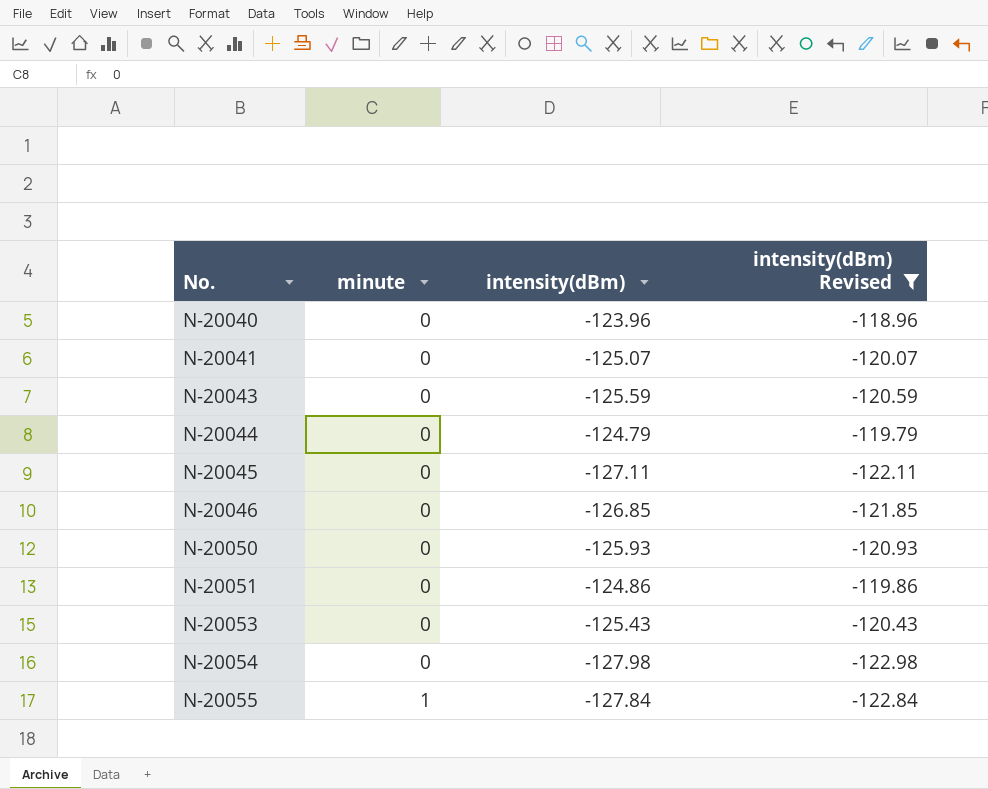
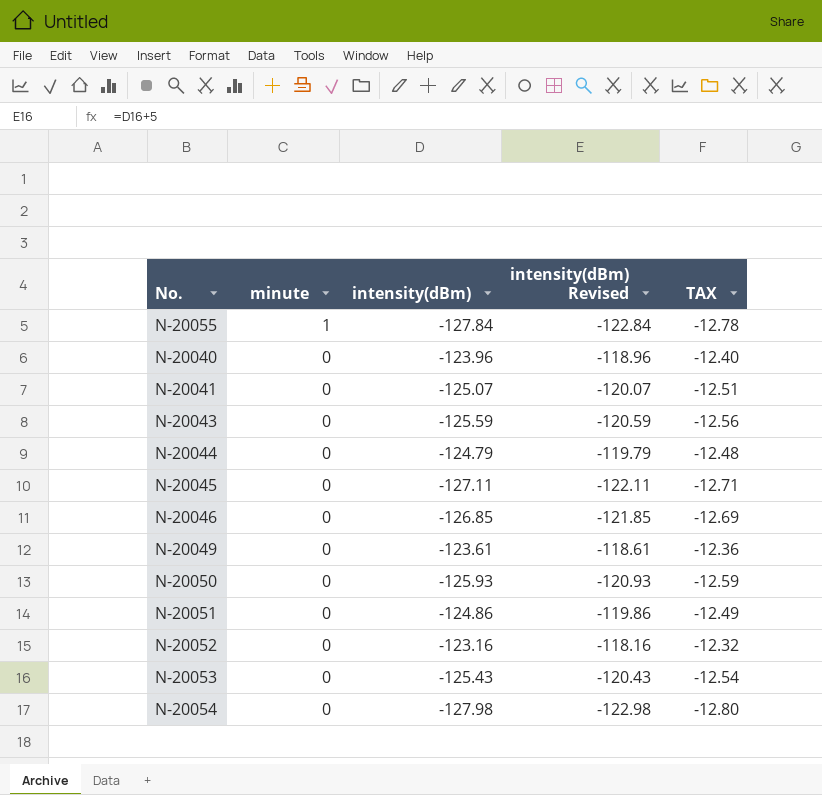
filter: intensity(dBm) Revised <= -118.96 -> none
row order: No. ascending -> minute descending
column TAX | formula: none -> [intensity(dBm)] * 0.1

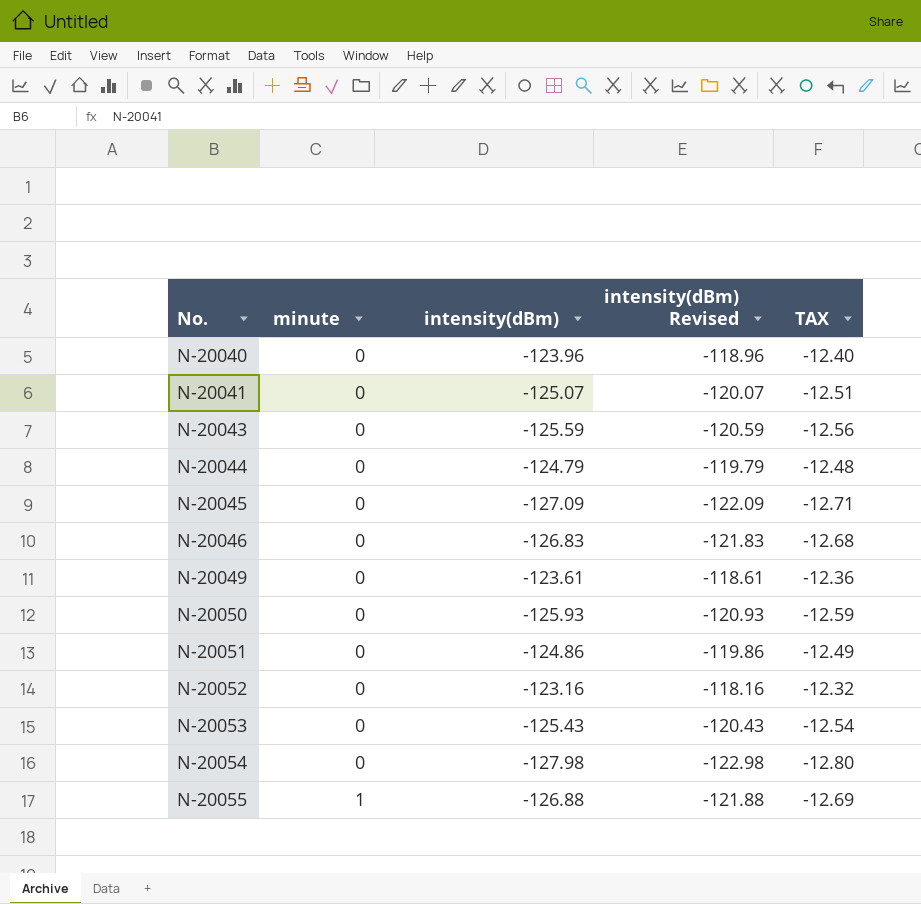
row order: minute descending -> No. ascending
N-20045 | intensity(dBm): -127.11 -> -127.09
N-20045 | intensity(dBm) Revised: -122.11 -> -122.09
N-20046 | intensity(dBm): -126.85 -> -126.83
N-20046 | intensity(dBm) Revised: -121.85 -> -121.83
N-20046 | TAX: -12.69 -> -12.68
N-20055 | intensity(dBm): -127.84 -> -126.88
N-20055 | intensity(dBm) Revised: -122.84 -> -121.88
N-20055 | TAX: -12.78 -> -12.69

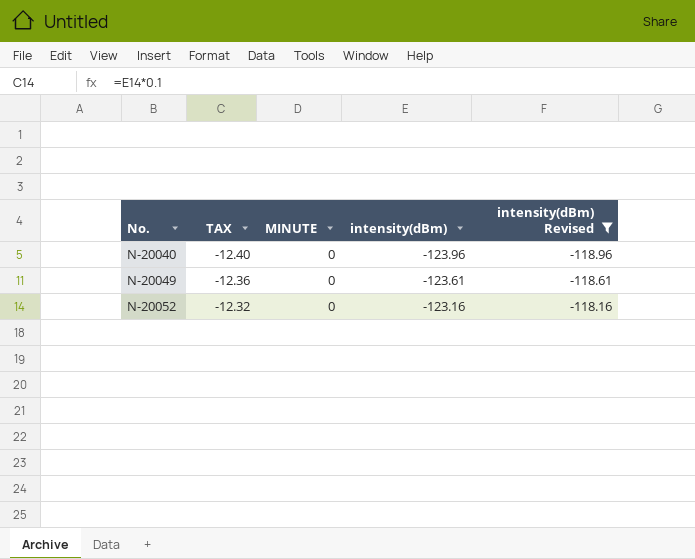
filter: none -> intensity(dBm) Revised >= -118.96
column TAX | position: 5 -> 2
column name: minute -> MINUTE

